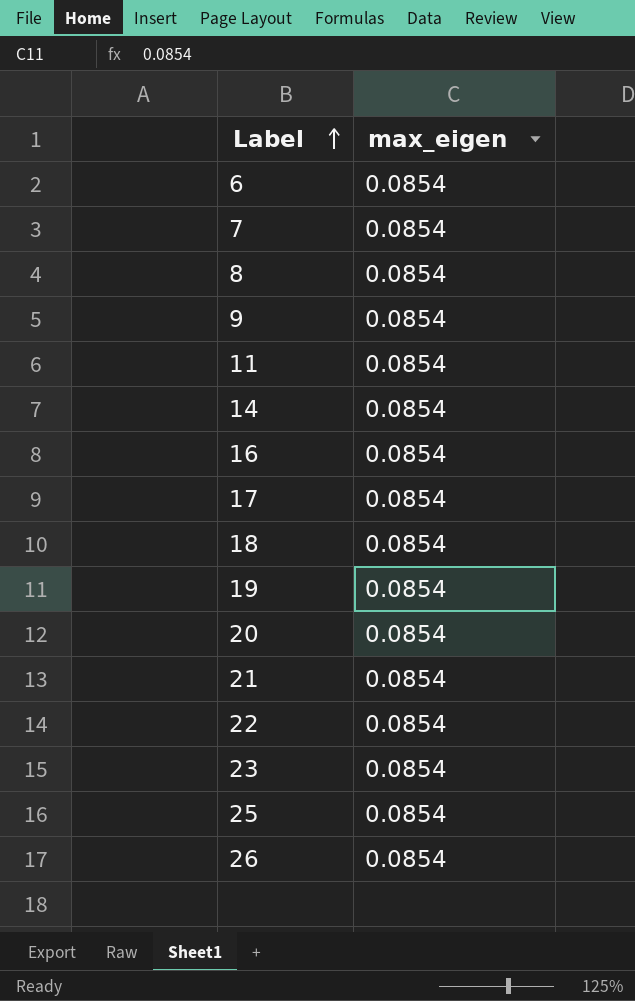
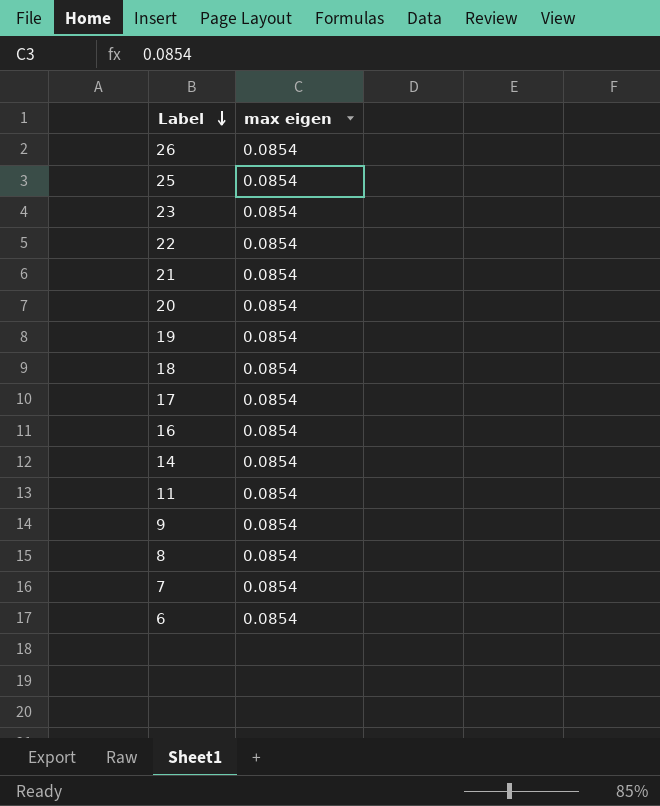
row order: Label ascending -> Label descending
column name: max_eigen -> max eigen

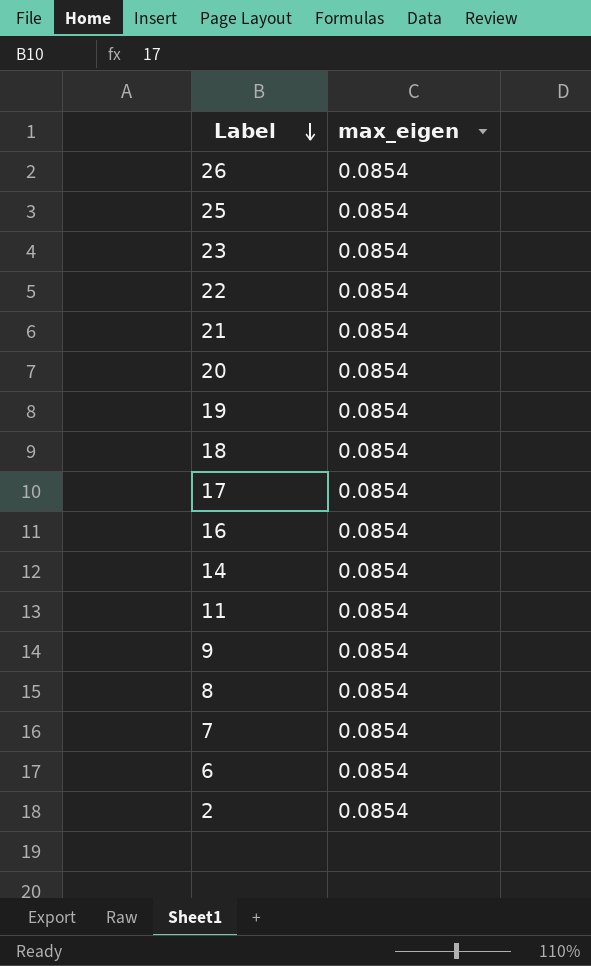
column name: max eigen -> max_eigen
row 2: none -> 0.0854

